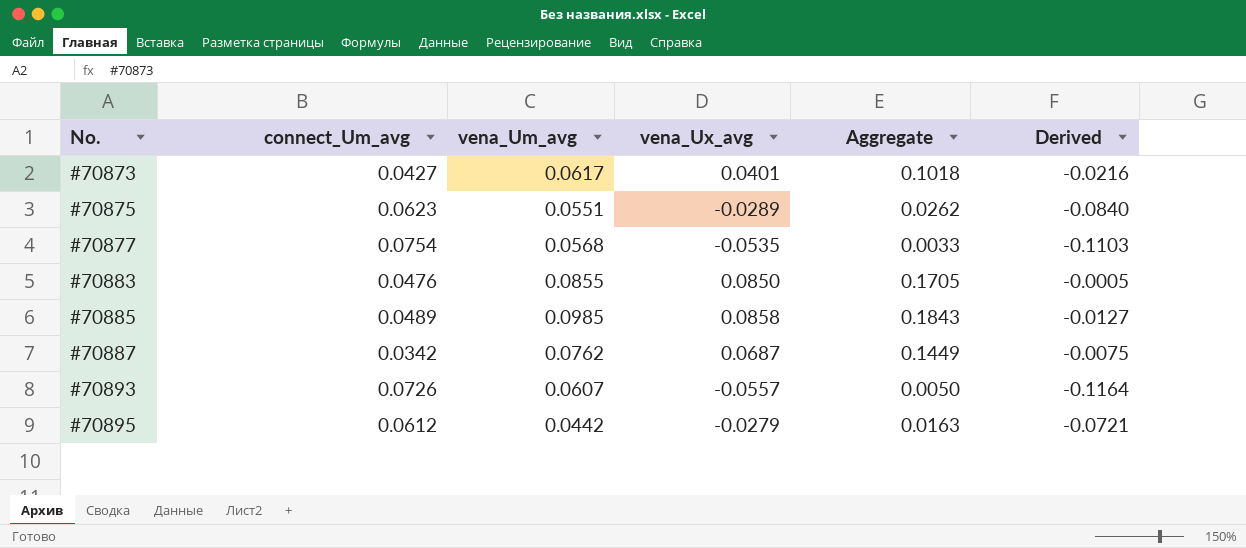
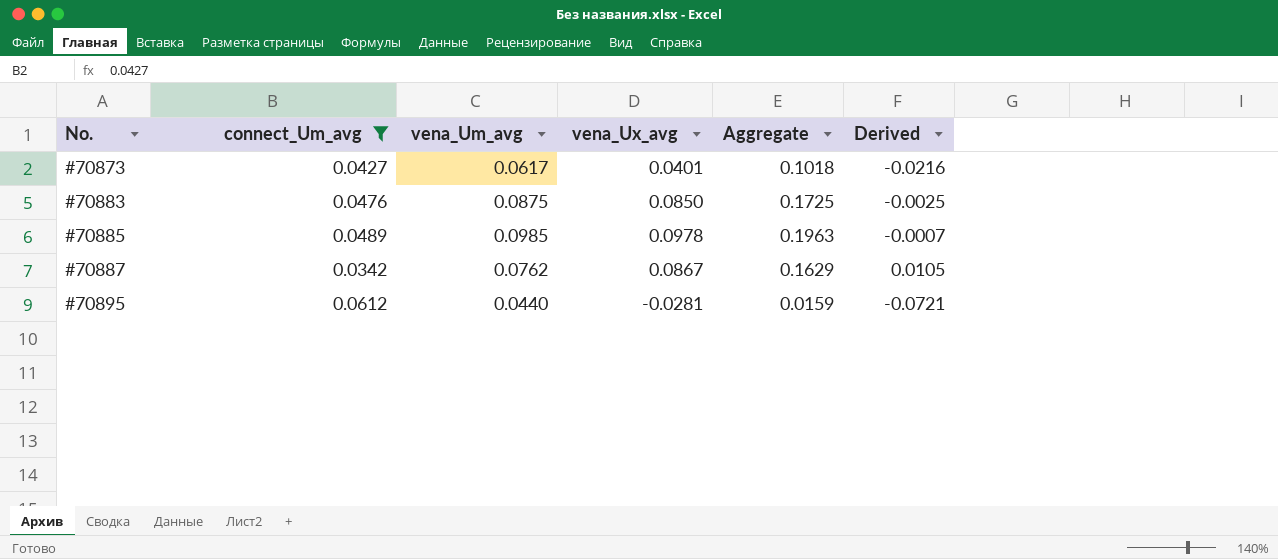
filter: none -> connect_Um_avg <= 0.0612
#70883 | vena_Um_avg: 0.0855 -> 0.0875
#70883 | Aggregate: 0.1705 -> 0.1725
#70883 | Derived: -0.0005 -> -0.0025
#70885 | vena_Ux_avg: 0.0858 -> 0.0978
#70885 | Aggregate: 0.1843 -> 0.1963
#70885 | Derived: -0.0127 -> -0.0007
#70887 | vena_Ux_avg: 0.0687 -> 0.0867
#70887 | Aggregate: 0.1449 -> 0.1629
#70887 | Derived: -0.0075 -> 0.0105
#70895 | vena_Um_avg: 0.0442 -> 0.0440
#70895 | vena_Ux_avg: -0.0279 -> -0.0281
#70895 | Aggregate: 0.0163 -> 0.0159

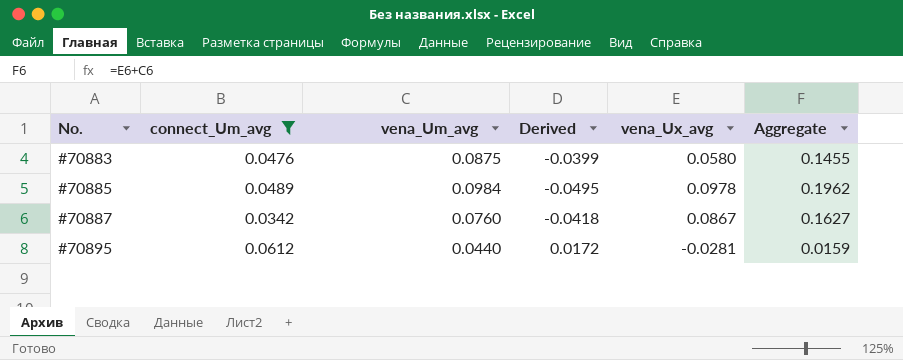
column Derived | formula: [vena_Ux_avg] - [vena_Um_avg] -> [connect_Um_avg] - [vena_Um_avg]
column Derived | position: 6 -> 4
row #70873: 0.0427 | 0.0617 | 0.0401 | 0.1018 | -0.0216 -> none
#70883 | vena_Ux_avg: 0.0850 -> 0.0580
#70883 | Aggregate: 0.1725 -> 0.1455
#70885 | vena_Um_avg: 0.0985 -> 0.0984
#70885 | Aggregate: 0.1963 -> 0.1962
#70887 | vena_Um_avg: 0.0762 -> 0.0760
#70887 | Aggregate: 0.1629 -> 0.1627

